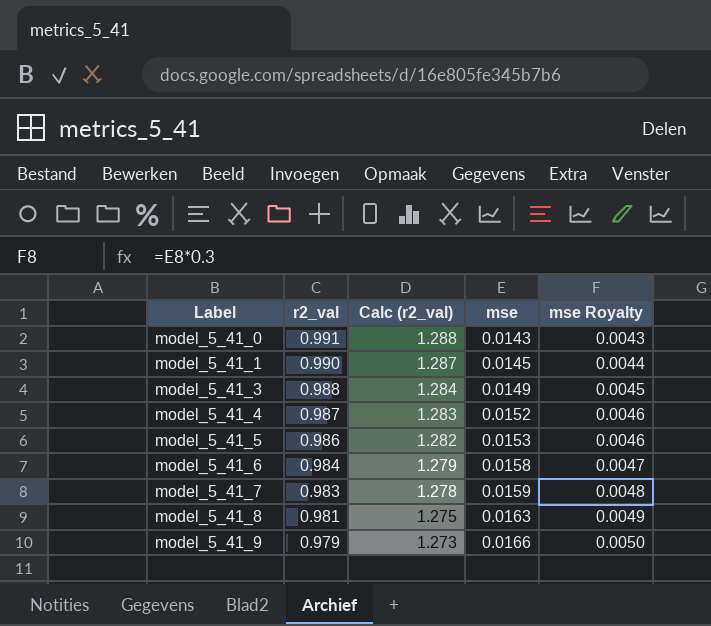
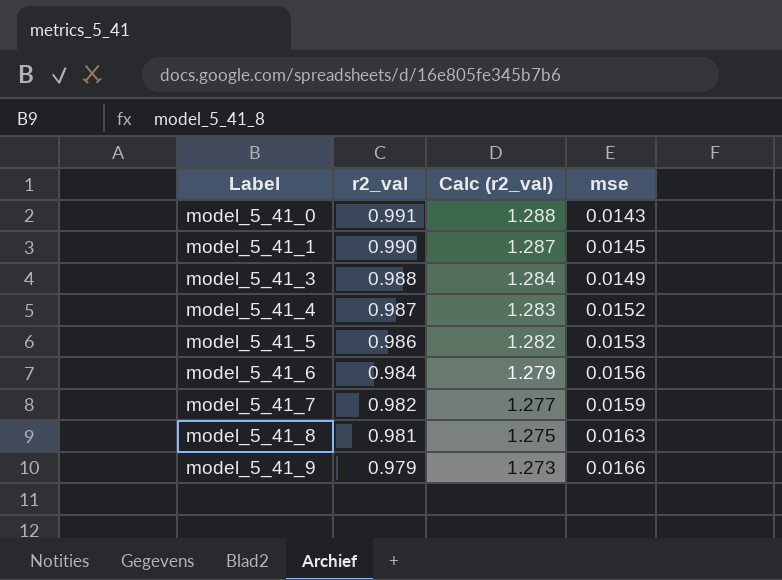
column mse Royalty | formula: [mse] * 0.3 -> none
model_5_41_6 | mse: 0.0158 -> 0.0156
model_5_41_7 | r2_val: 0.983 -> 0.982
model_5_41_7 | Calc (r2_val): 1.278 -> 1.277

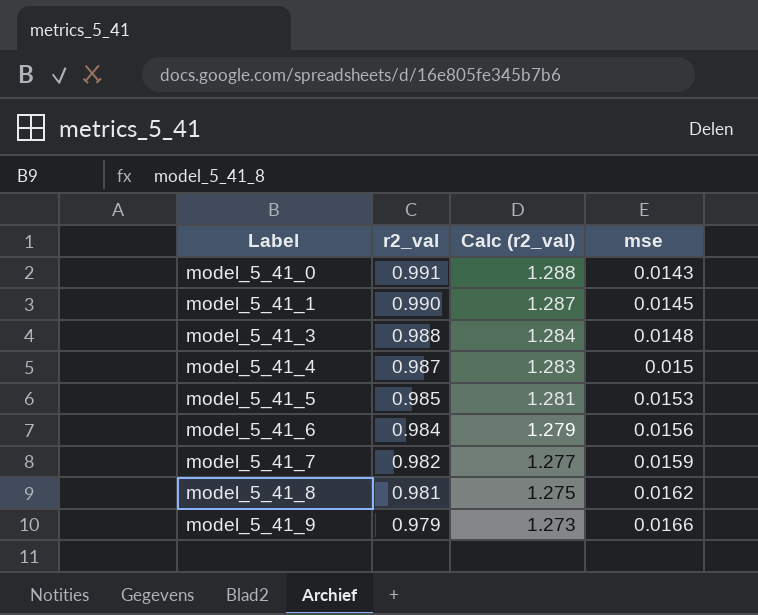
model_5_41_3 | mse: 0.0149 -> 0.0148
model_5_41_4 | mse: 0.0152 -> 0.015
model_5_41_5 | r2_val: 0.986 -> 0.985
model_5_41_5 | Calc (r2_val): 1.282 -> 1.281
model_5_41_8 | mse: 0.0163 -> 0.0162

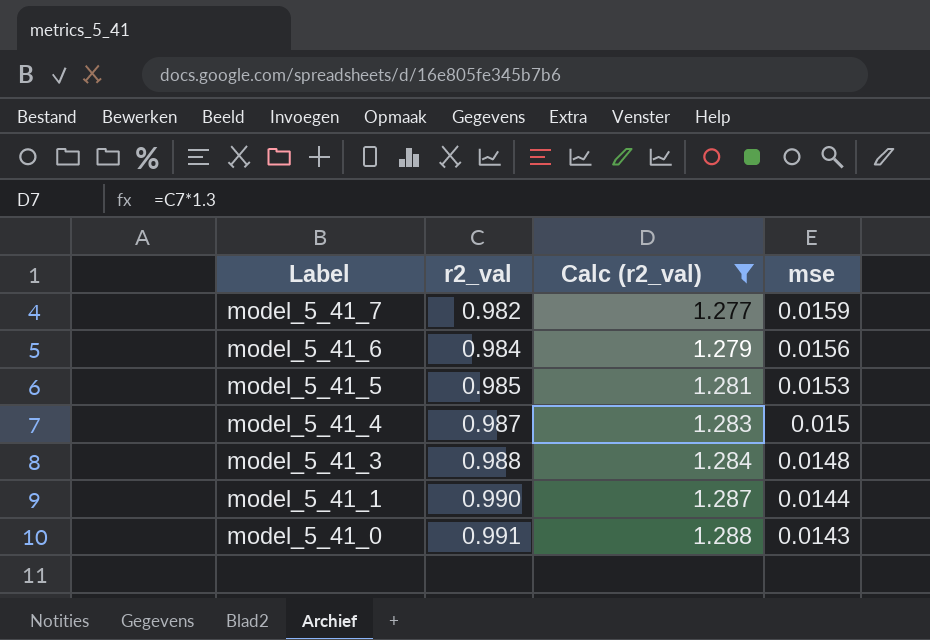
filter: none -> Calc (r2_val) >= 1.277
row order: Label ascending -> Label descending
model_5_41_1 | mse: 0.0145 -> 0.0144

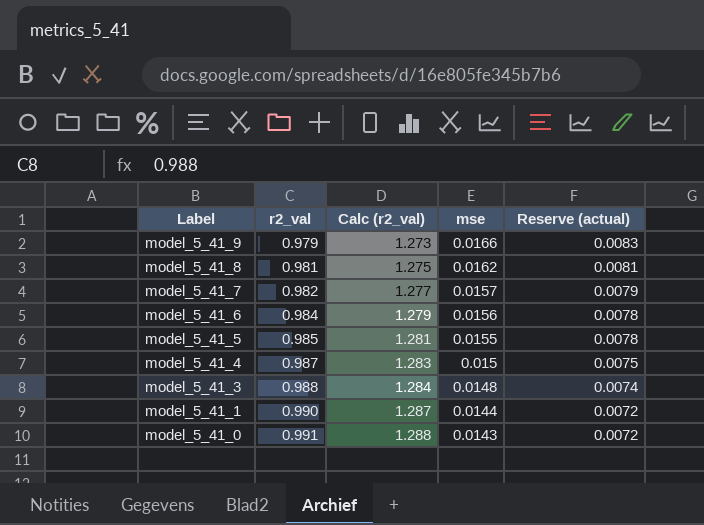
filter: Calc (r2_val) >= 1.277 -> none
column Reserve (actual) | formula: none -> [mse] * 0.5
model_5_41_7 | mse: 0.0159 -> 0.0157
model_5_41_5 | mse: 0.0153 -> 0.0155

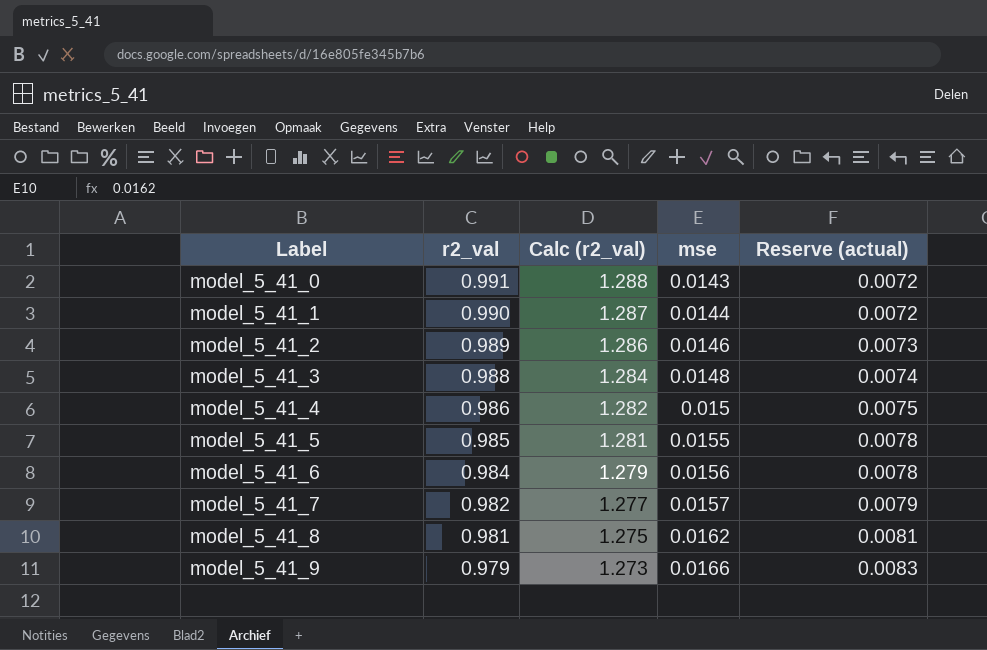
row order: Label descending -> Label ascending
row model_5_41_2: none -> 0.989 | 1.286 | 0.0146 | 0.0073
model_5_41_4 | r2_val: 0.987 -> 0.986
model_5_41_4 | Calc (r2_val): 1.283 -> 1.282

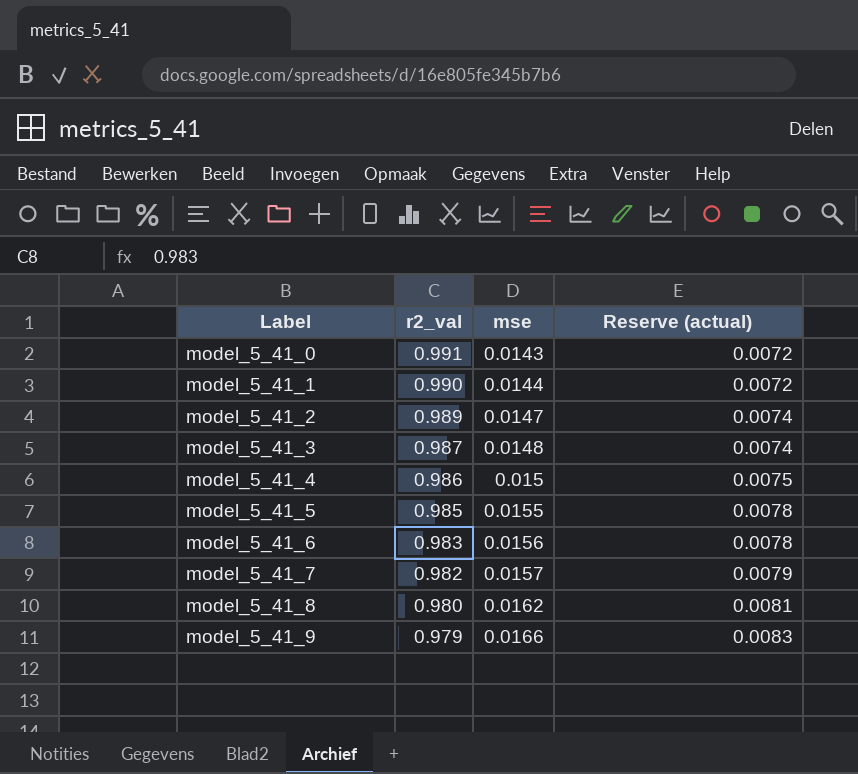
column Calc (r2_val) | formula: [r2_val] * 1.3 -> none
model_5_41_2 | mse: 0.0146 -> 0.0147
model_5_41_2 | Reserve (actual): 0.0073 -> 0.0074
model_5_41_3 | r2_val: 0.988 -> 0.987
model_5_41_6 | r2_val: 0.984 -> 0.983
model_5_41_8 | r2_val: 0.981 -> 0.980

